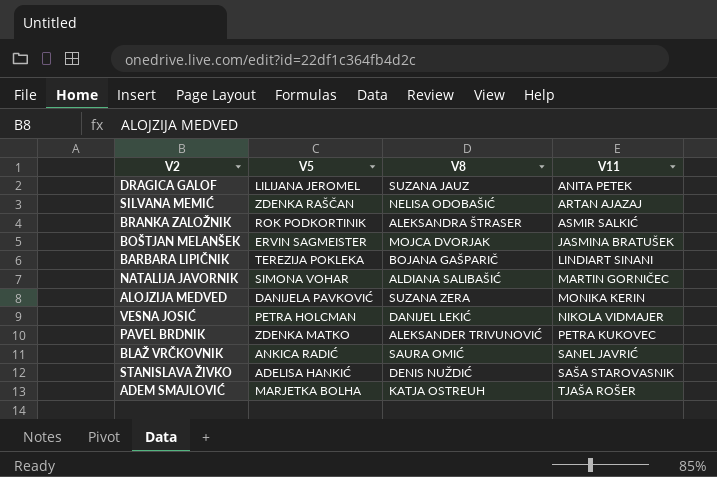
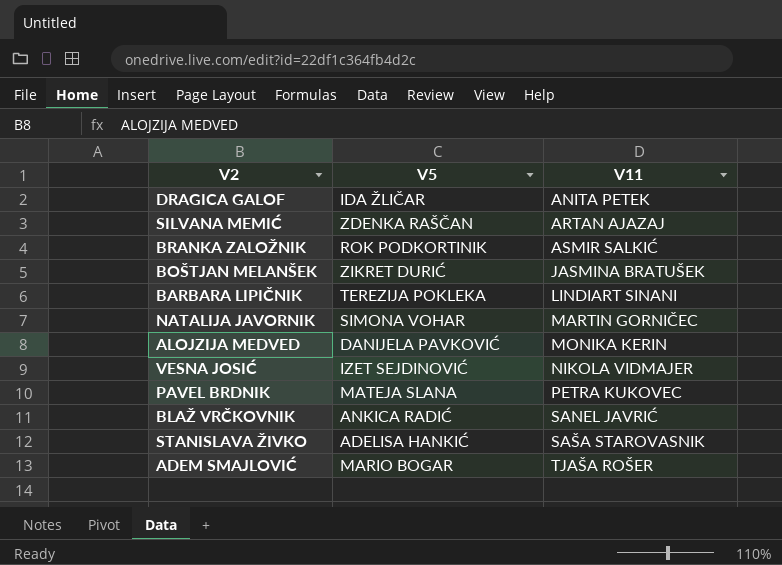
column V8 | position: 3 -> none
DRAGICA GALOF | V5: LILIJANA JEROMEL -> IDA ŽLIČAR
BOŠTJAN MELANŠEK | V5: ERVIN SAGMEISTER -> ZIKRET DURIĆ
VESNA JOSIĆ | V5: PETRA HOLCMAN -> IZET SEJDINOVIĆ
PAVEL BRDNIK | V5: ZDENKA MATKO -> MATEJA SLANA
ADEM SMAJLOVIĆ | V5: MARJETKA BOLHA -> MARIO BOGAR

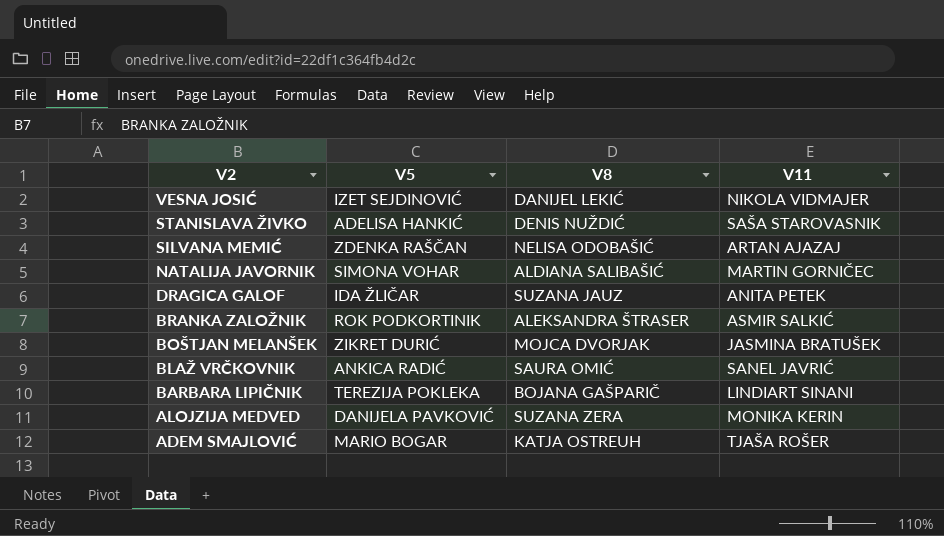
row order: V11 ascending -> V2 descending
column V8 | position: none -> 3
row PAVEL BRDNIK: MATEJA SLANA | PETRA KUKOVEC -> none

